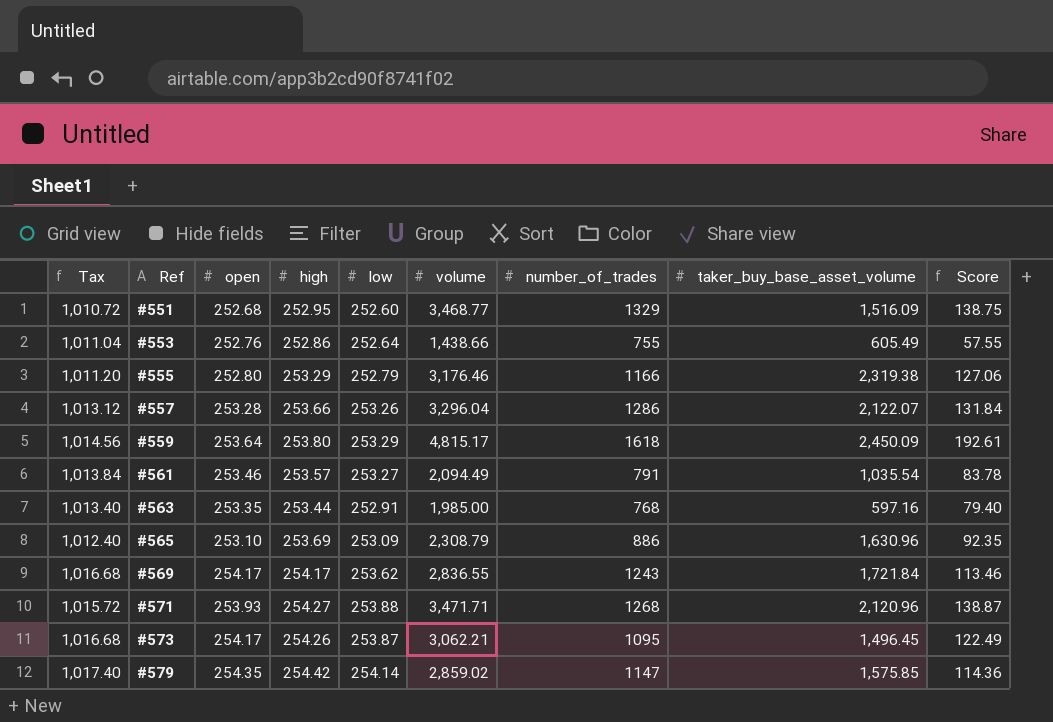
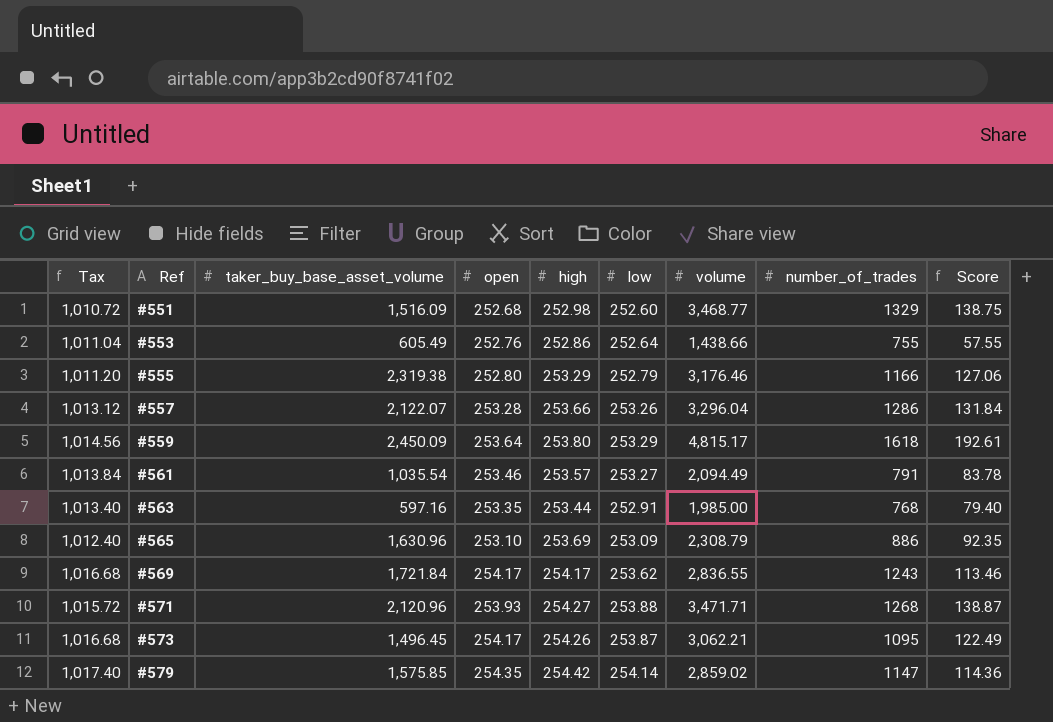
column taker_buy_base_asset_volume | position: 8 -> 3
#551 | high: 252.95 -> 252.98

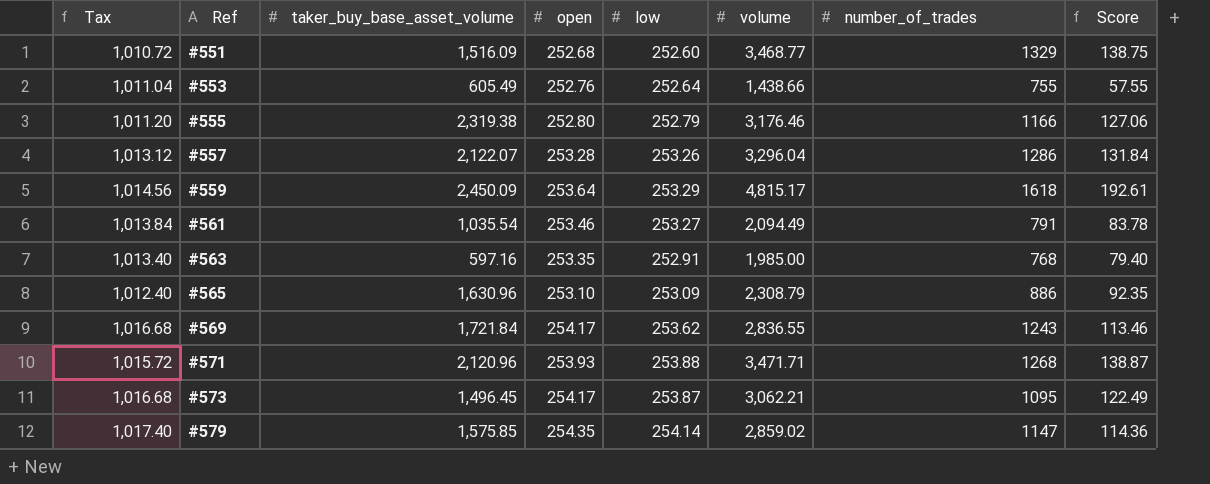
column high | position: 5 -> none

